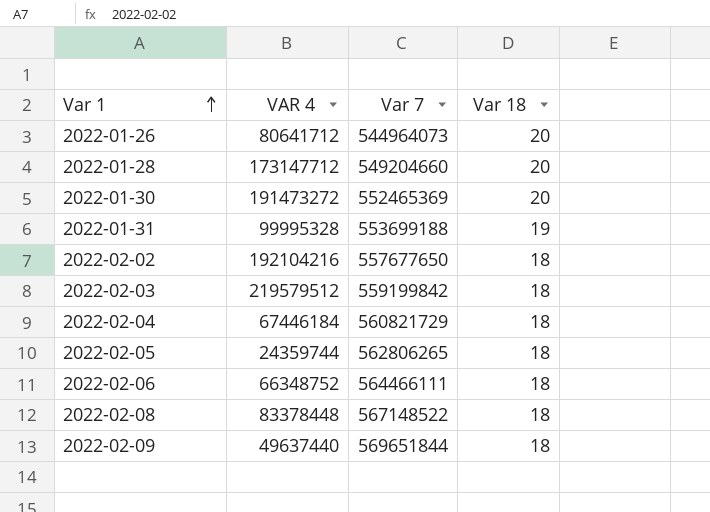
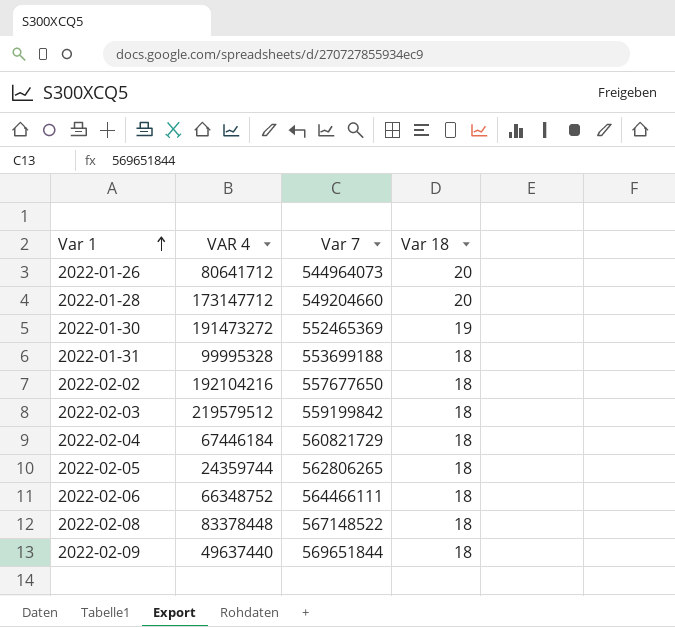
2022-01-30 | Var 18: 20 -> 19
2022-01-31 | Var 18: 19 -> 18

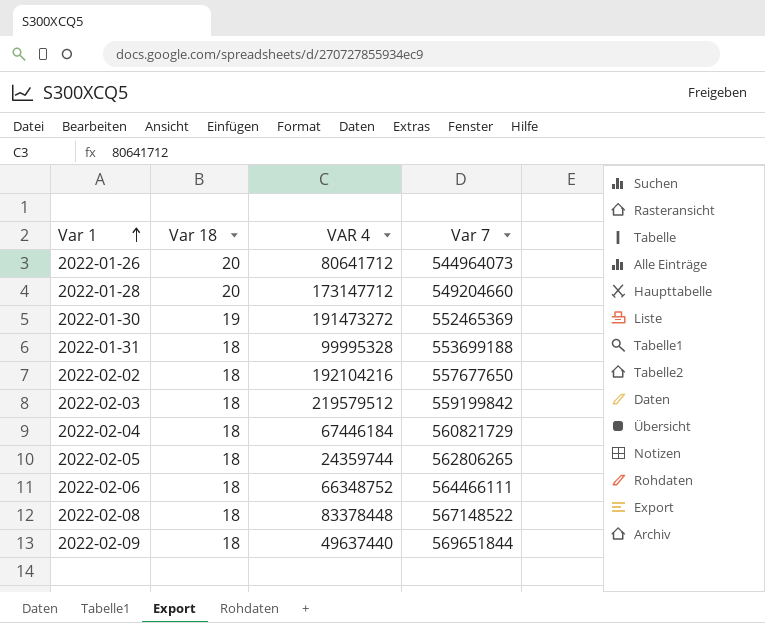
column Var 18 | position: 4 -> 2

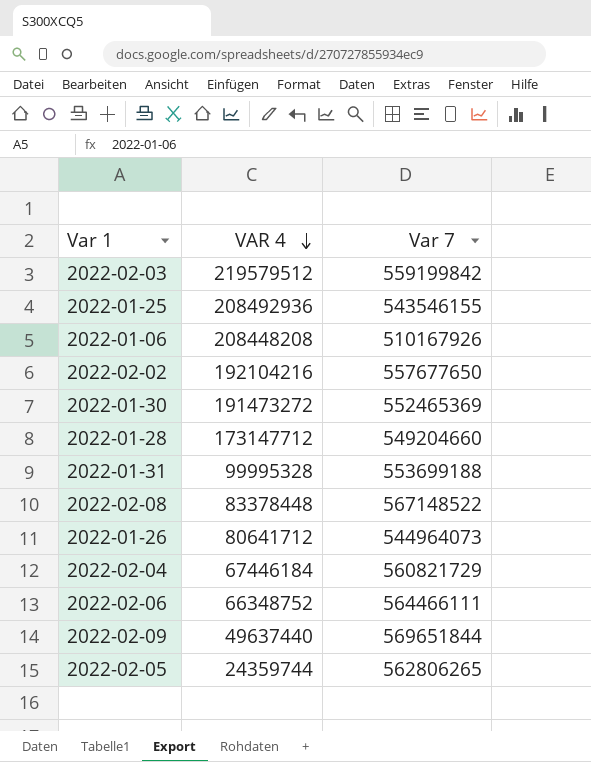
row order: Var 1 ascending -> VAR 4 descending
column Var 18 | position: 2 -> none
row 2022-01-25: none -> 208492936 | 543546155
row 2022-01-06: none -> 208448208 | 510167926

